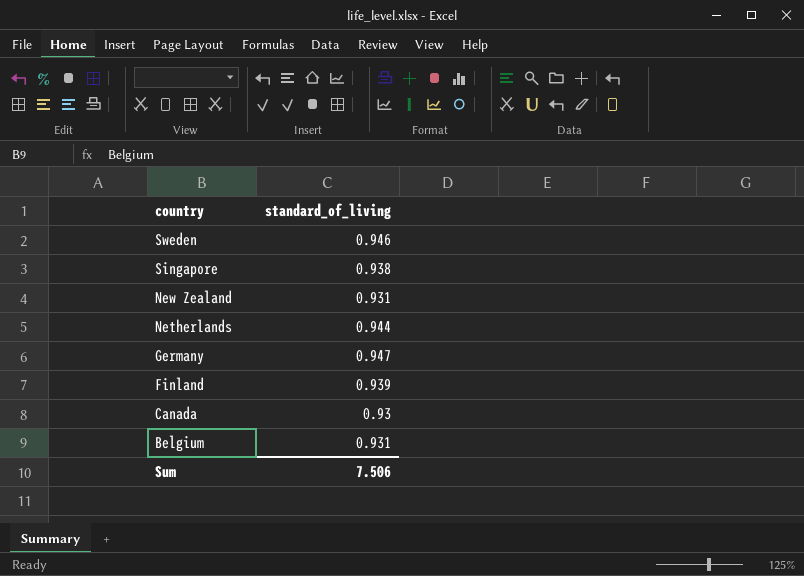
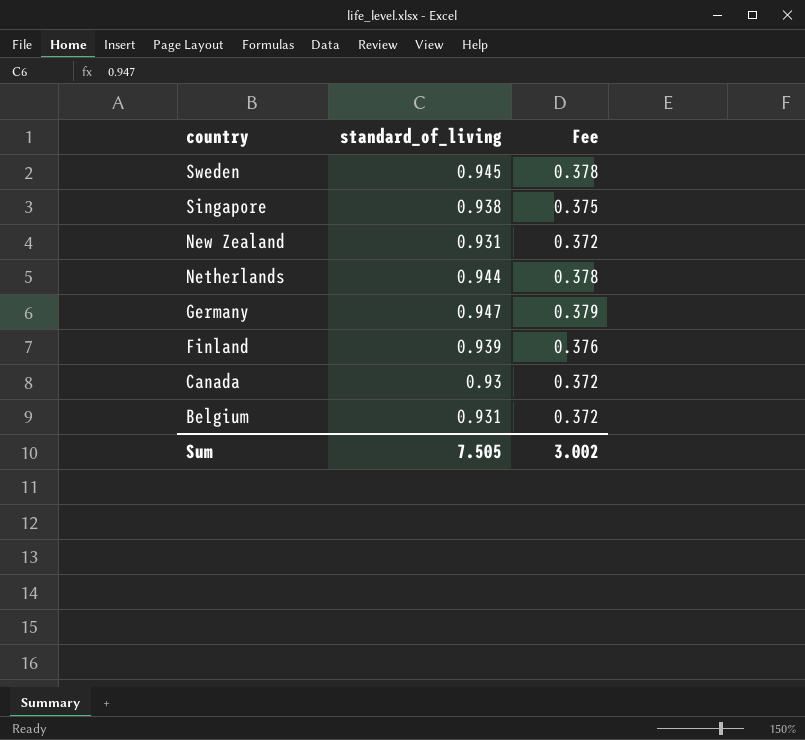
column Fee | formula: none -> [standard_of_living] * 0.4
Sweden | standard_of_living: 0.946 -> 0.945
Sum | standard_of_living: 7.506 -> 7.505

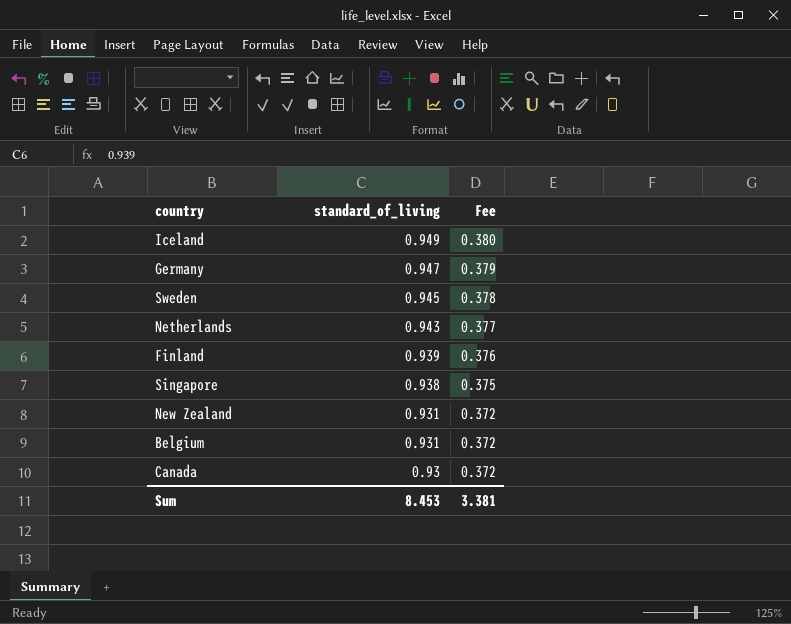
row order: country descending -> standard_of_living descending
row Iceland: none -> 0.949 | 0.380
Netherlands | standard_of_living: 0.944 -> 0.943
Netherlands | Fee: 0.378 -> 0.377
Sum | standard_of_living: 7.505 -> 8.453
Sum | Fee: 3.002 -> 3.381

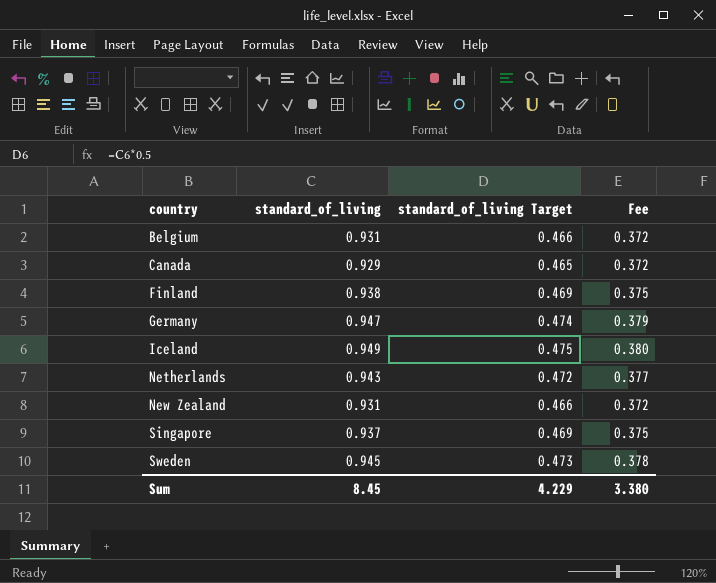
row order: standard_of_living descending -> country ascending
column standard_of_living Target | formula: none -> [standard_of_living] * 0.5
Canada | standard_of_living: 0.93 -> 0.929
Finland | standard_of_living: 0.939 -> 0.938
Finland | Fee: 0.376 -> 0.375
Singapore | standard_of_living: 0.938 -> 0.937
Sum | standard_of_living: 8.453 -> 8.45
Sum | Fee: 3.381 -> 3.380

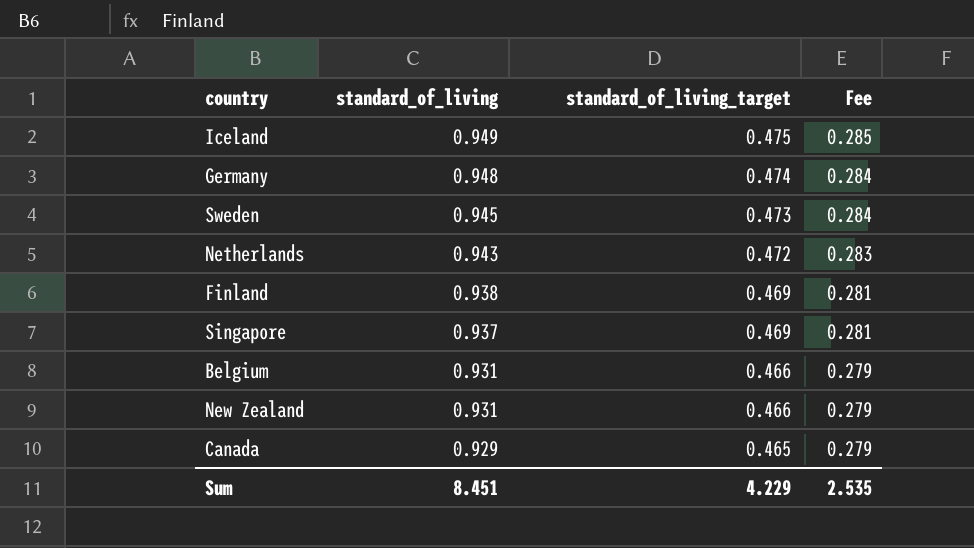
row order: country ascending -> standard_of_living descending
column name: standard_of_living Target -> standard_of_living_target
column Fee | formula: [standard_of_living] * 0.4 -> [standard_of_living] * 0.3
Germany | standard_of_living: 0.947 -> 0.948
Sum | standard_of_living: 8.45 -> 8.451
Sum | Fee: 3.380 -> 2.535

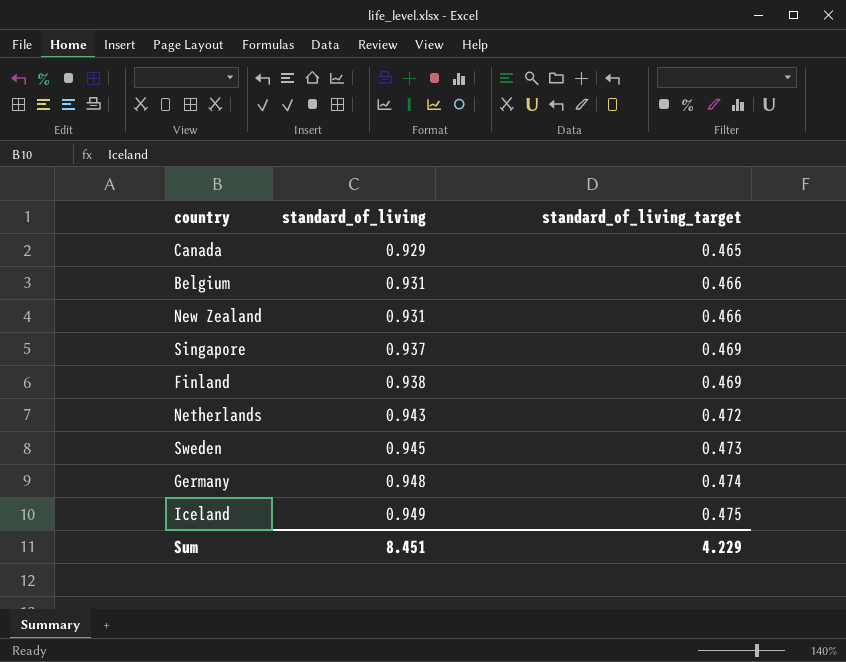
row order: standard_of_living descending -> standard_of_living ascending
column Fee | formula: [standard_of_living] * 0.3 -> none

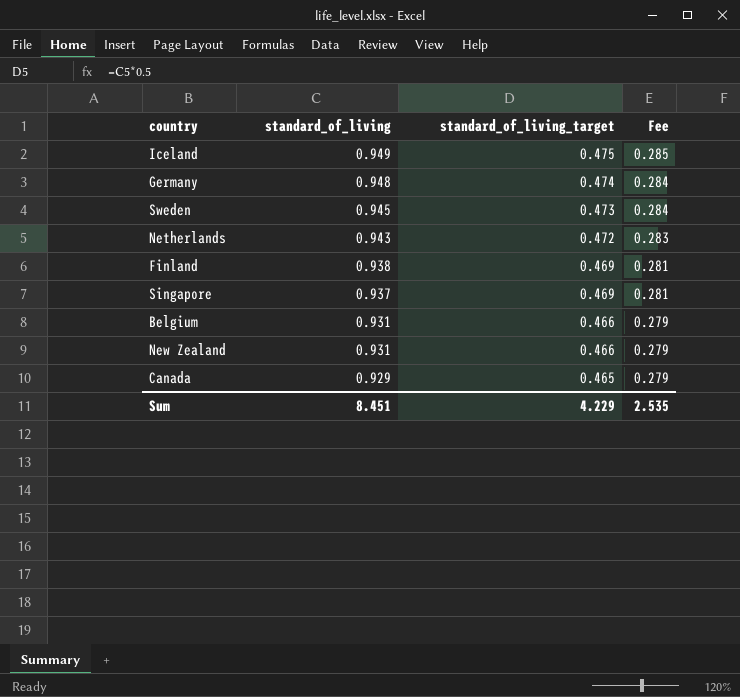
row order: standard_of_living ascending -> standard_of_living descending
column Fee | formula: none -> [standard_of_living] * 0.3

